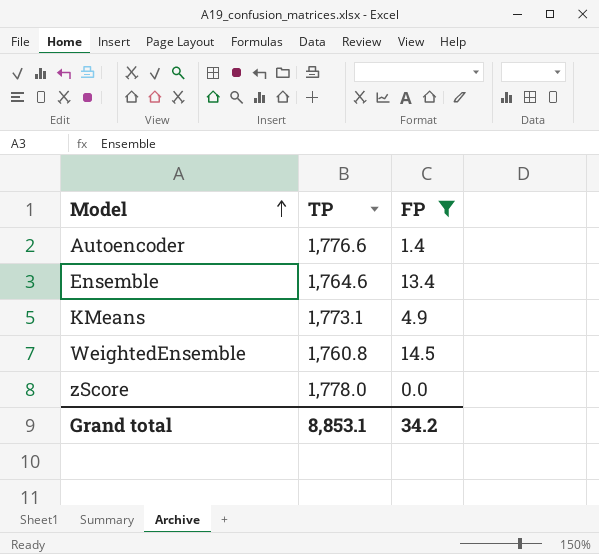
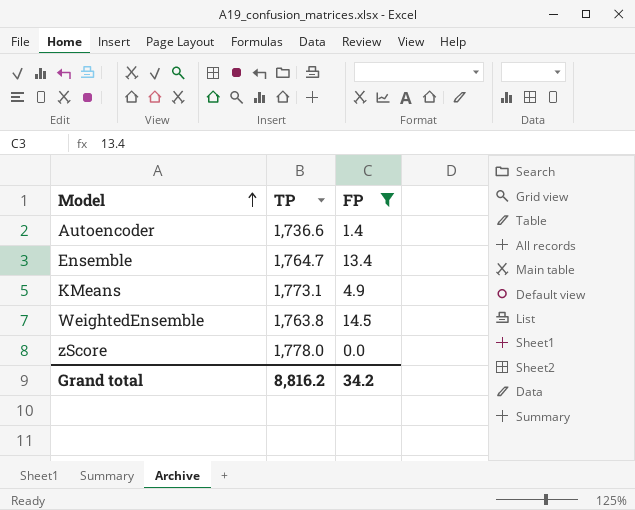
Autoencoder | TP: 1,776.6 -> 1,736.6
Ensemble | TP: 1,764.6 -> 1,764.7
WeightedEnsemble | TP: 1,760.8 -> 1,763.8
Grand total | TP: 8,853.1 -> 8,816.2

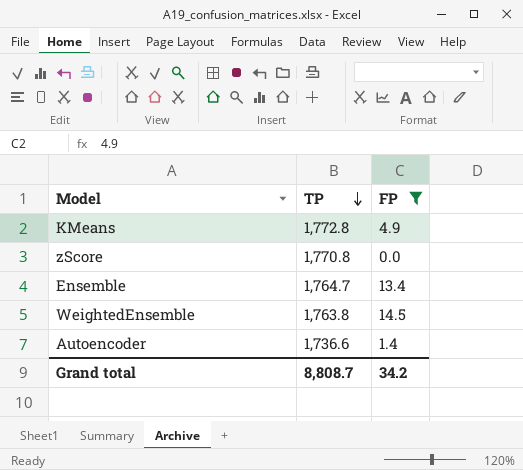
row order: Model ascending -> TP descending
KMeans | TP: 1,773.1 -> 1,772.8
zScore | TP: 1,778.0 -> 1,770.8
Grand total | TP: 8,816.2 -> 8,808.7

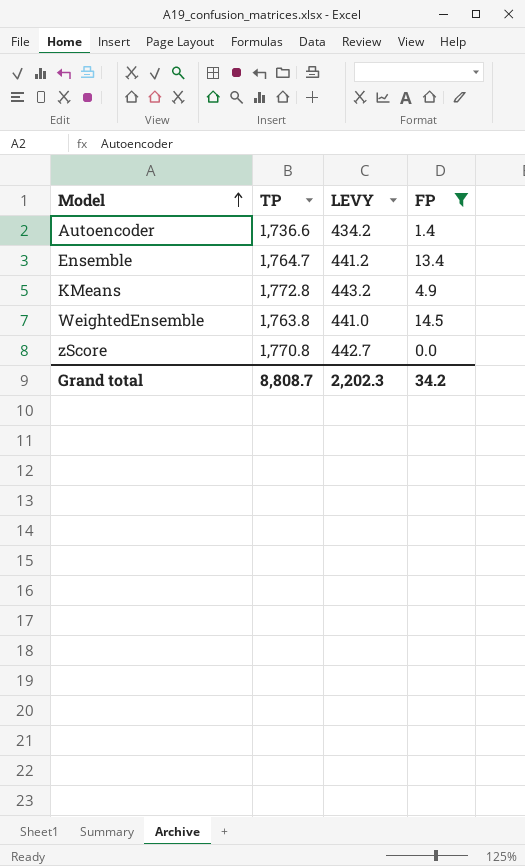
row order: TP descending -> Model ascending
column LEVY | formula: none -> [TP] * 0.25

